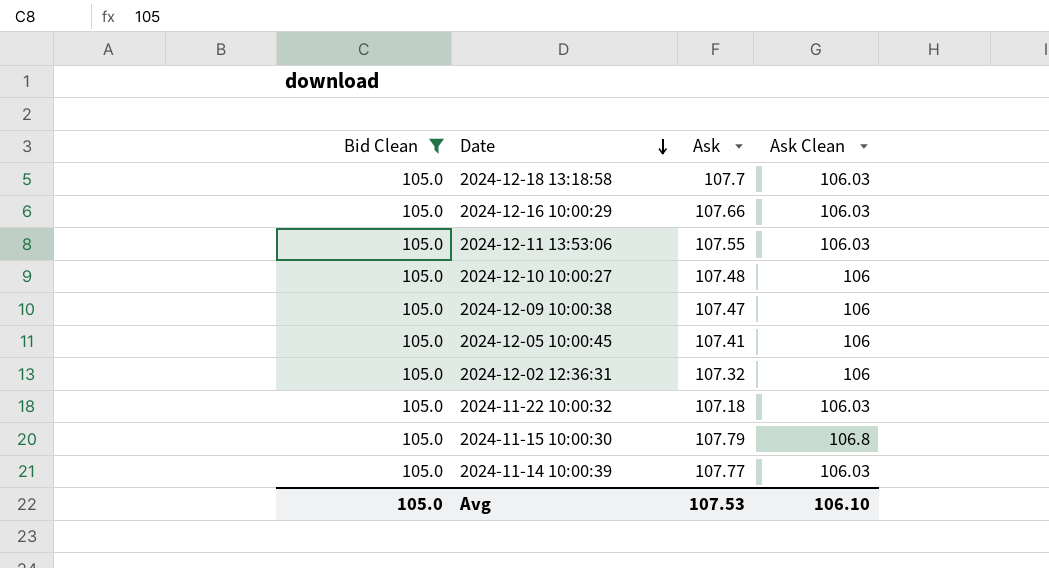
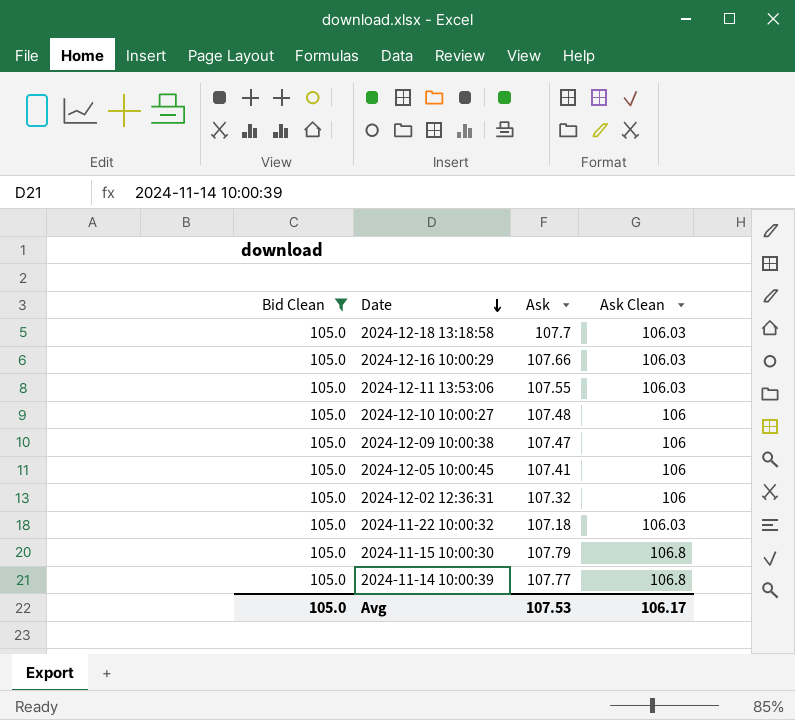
2024-11-14 10:00:39 | Ask Clean: 106.03 -> 106.8
Avg | Ask Clean: 106.10 -> 106.17

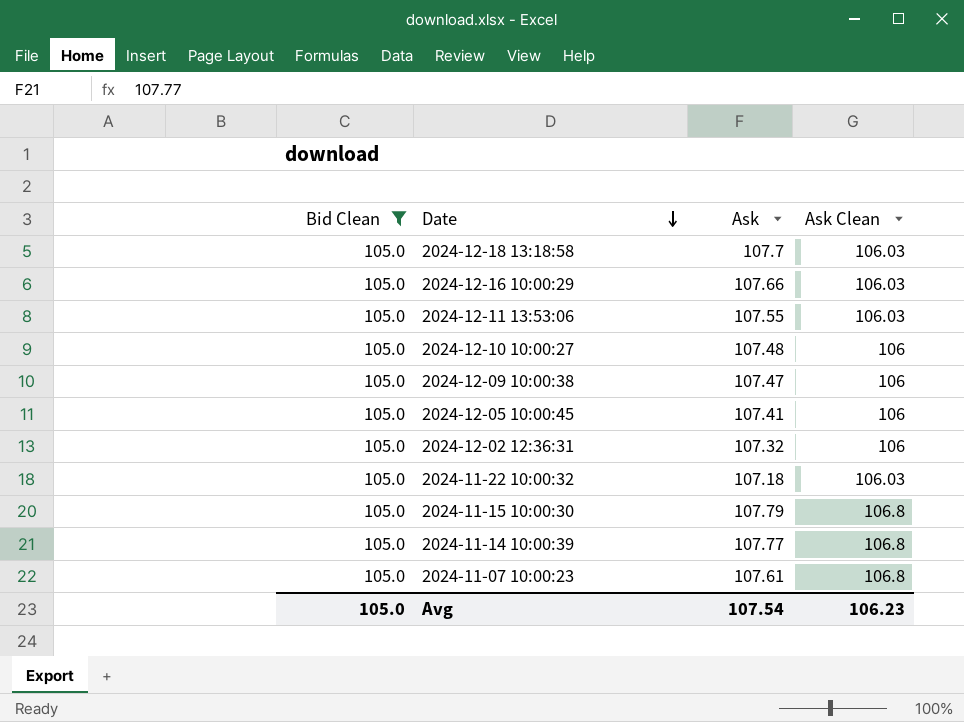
row 2024-11-07 10:00:23: none -> 105.0 | 107.61 | 106.8
Avg | Ask: 107.53 -> 107.54
Avg | Ask Clean: 106.17 -> 106.23

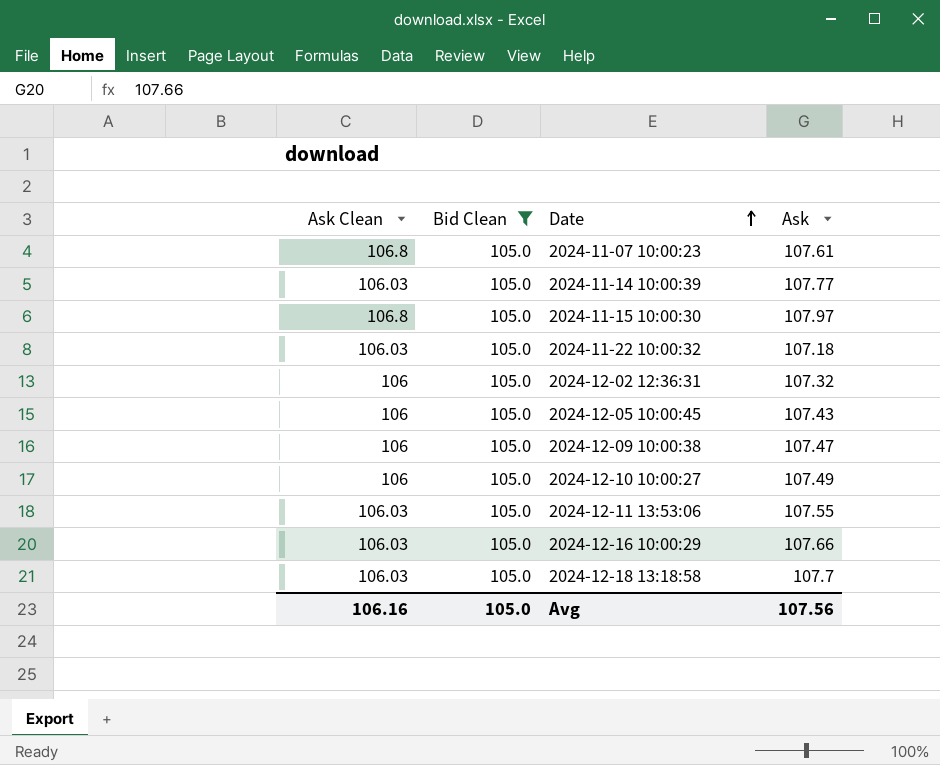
row order: Date descending -> Date ascending
column Ask Clean | position: 4 -> 1
2024-11-14 10:00:39 | Ask Clean: 106.8 -> 106.03
2024-11-15 10:00:30 | Ask: 107.79 -> 107.97
2024-12-05 10:00:45 | Ask: 107.41 -> 107.43
2024-12-10 10:00:27 | Ask: 107.48 -> 107.49
Avg | Ask Clean: 106.23 -> 106.16
Avg | Ask: 107.54 -> 107.56

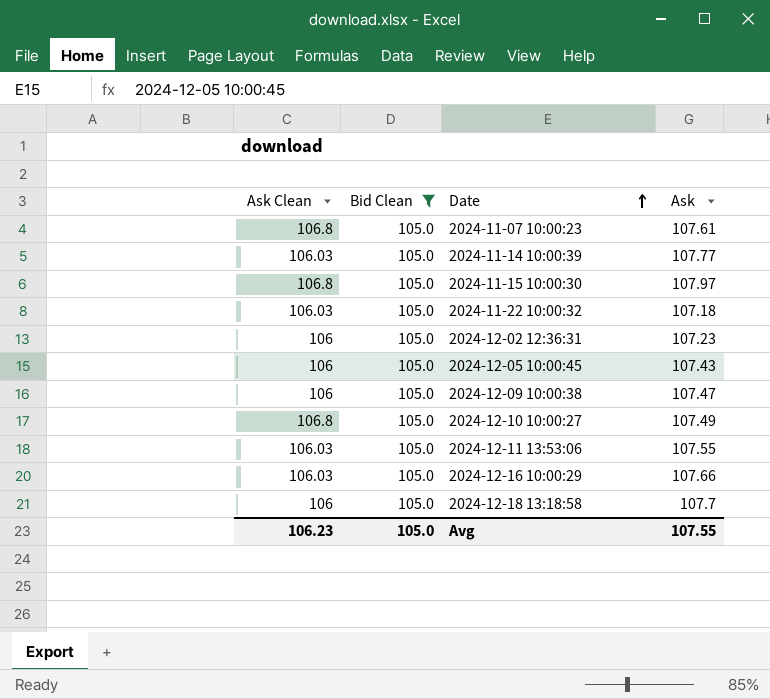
2024-12-02 12:36:31 | Ask: 107.32 -> 107.23
2024-12-10 10:00:27 | Ask Clean: 106 -> 106.8
2024-12-18 13:18:58 | Ask Clean: 106.03 -> 106
Avg | Ask Clean: 106.16 -> 106.23
Avg | Ask: 107.56 -> 107.55

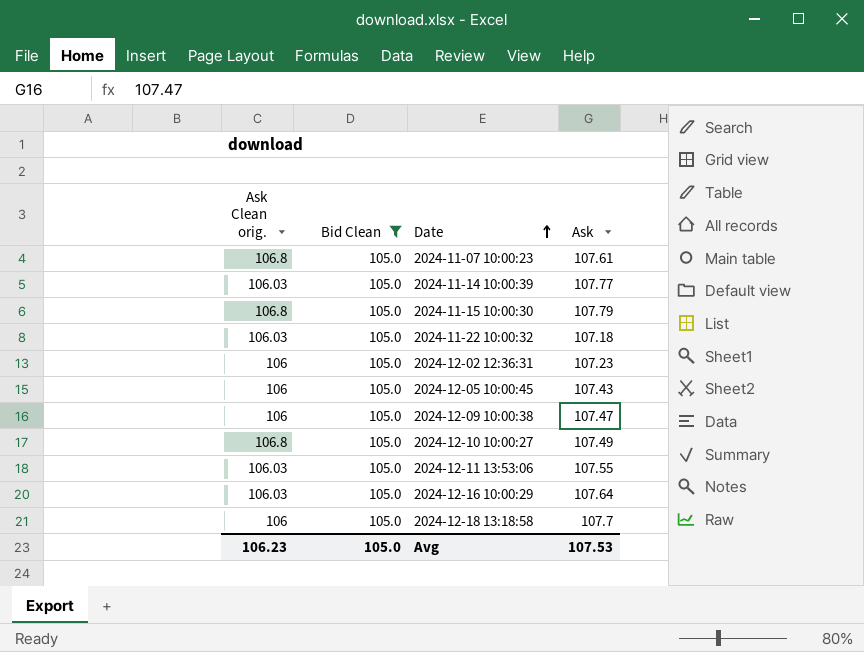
column name: Ask Clean -> Ask Clean orig.
2024-11-15 10:00:30 | Ask: 107.97 -> 107.79
2024-12-16 10:00:29 | Ask: 107.66 -> 107.64
Avg | Ask: 107.55 -> 107.53

